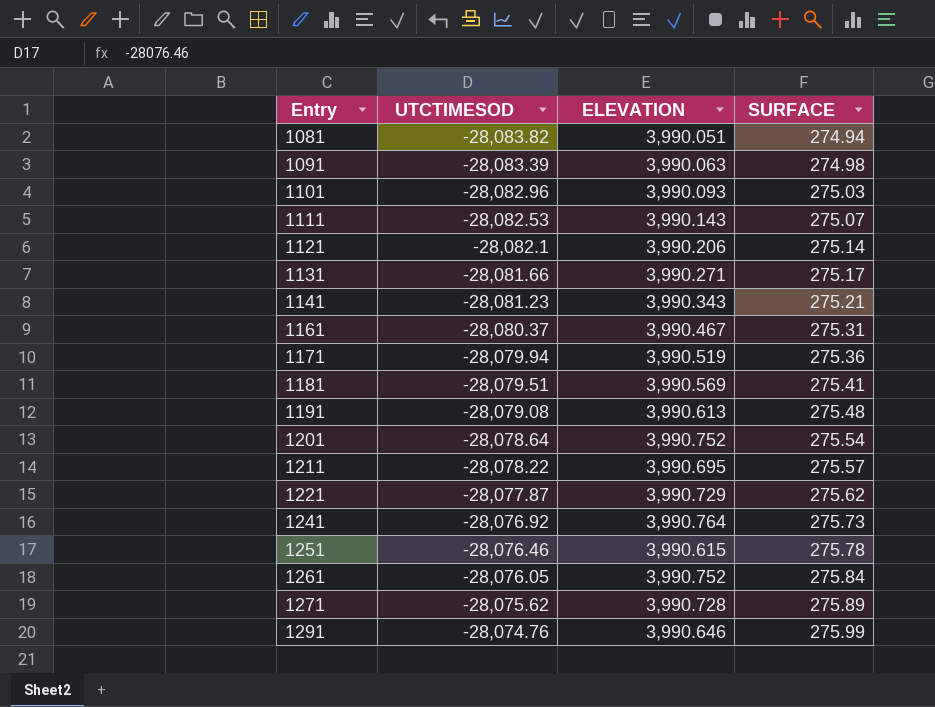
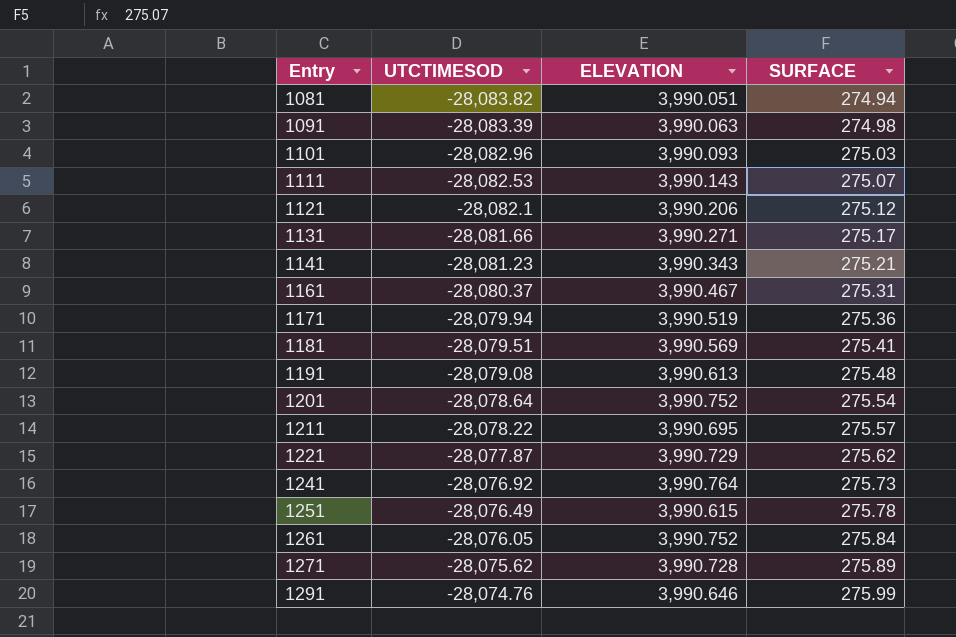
1121 | SURFACE: 275.14 -> 275.12
1251 | UTCTIMESOD: -28,076.46 -> -28,076.49

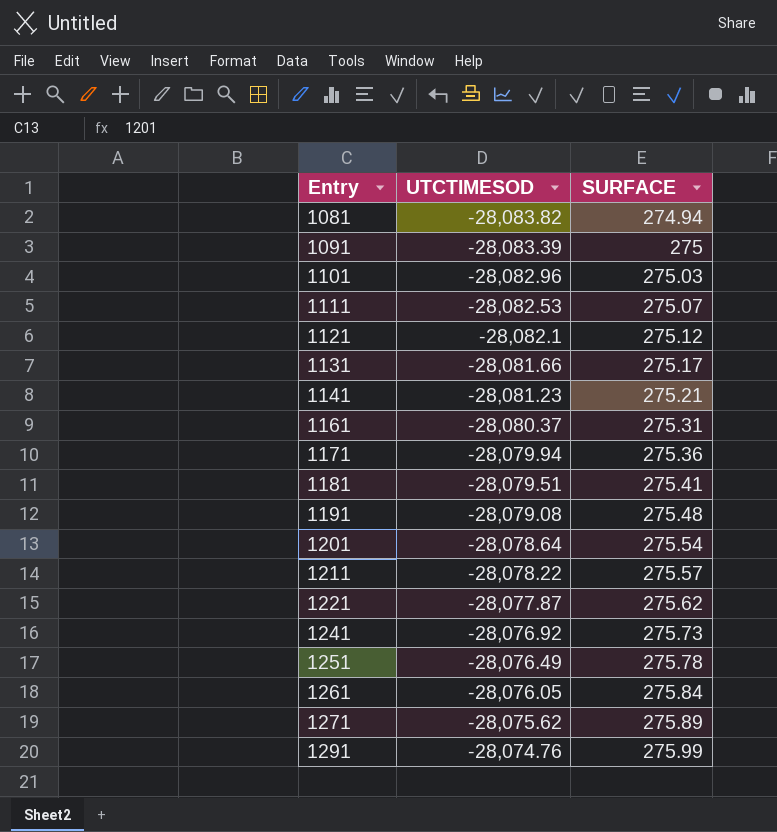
column ELEVATION | position: 3 -> none
1091 | SURFACE: 274.98 -> 275

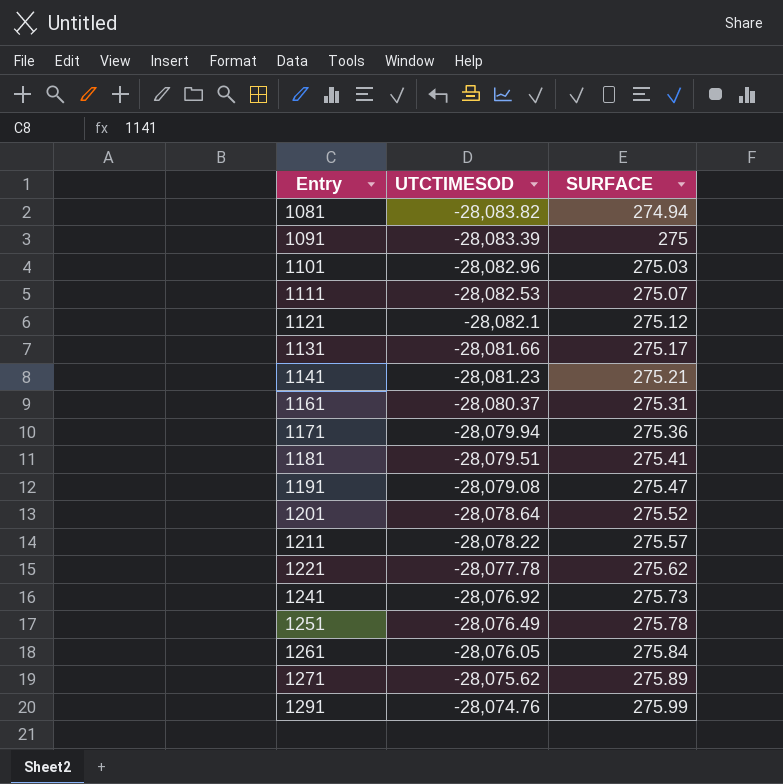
1191 | SURFACE: 275.48 -> 275.47
1201 | SURFACE: 275.54 -> 275.52
1221 | UTCTIMESOD: -28,077.87 -> -28,077.78

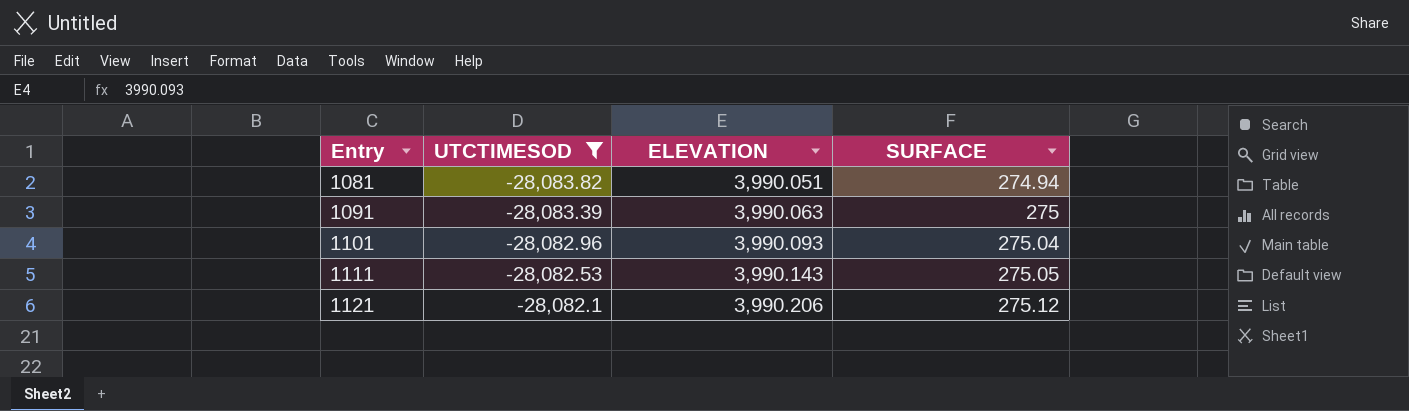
filter: none -> UTCTIMESOD <= -28,082.1
column ELEVATION | position: none -> 3
1101 | SURFACE: 275.03 -> 275.04
1111 | SURFACE: 275.07 -> 275.05

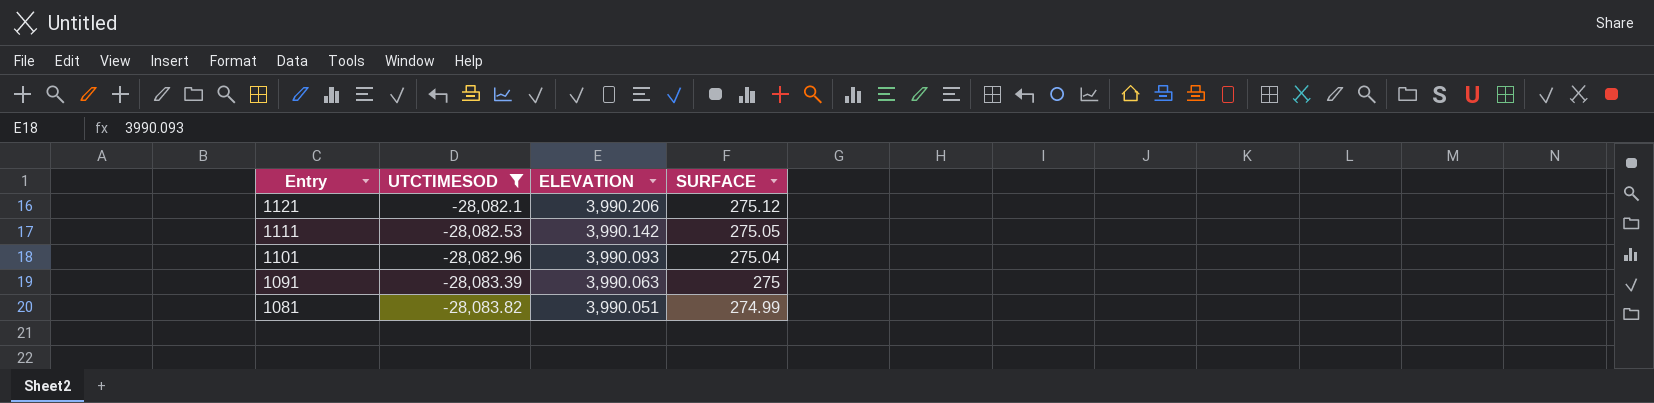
row order: Entry ascending -> Entry descending
1111 | ELEVATION: 3,990.143 -> 3,990.142
1081 | SURFACE: 274.94 -> 274.99

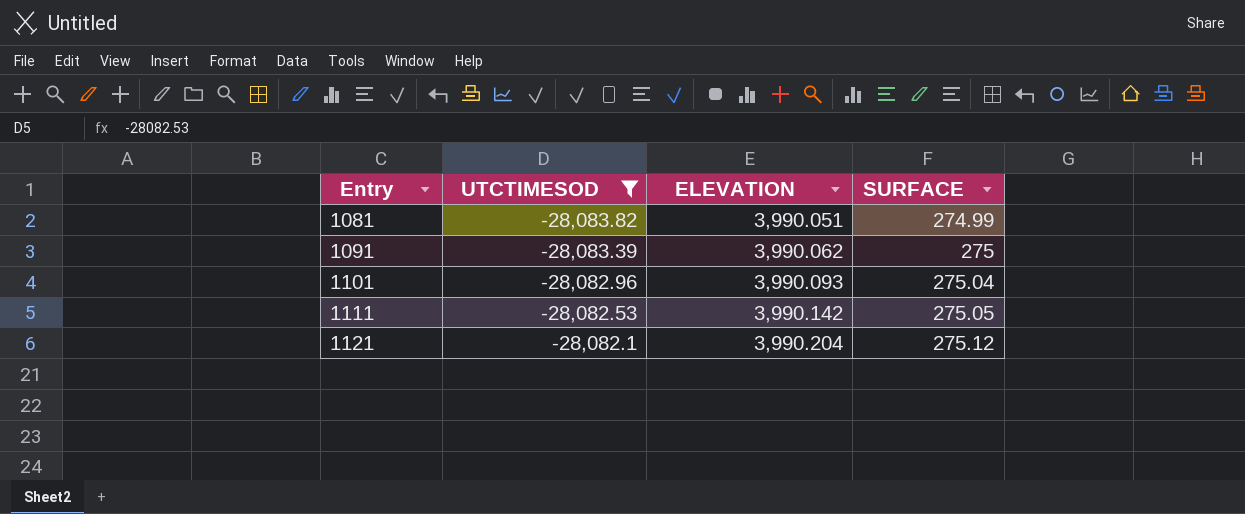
row order: Entry descending -> Entry ascending
1091 | ELEVATION: 3,990.063 -> 3,990.062
1121 | ELEVATION: 3,990.206 -> 3,990.204

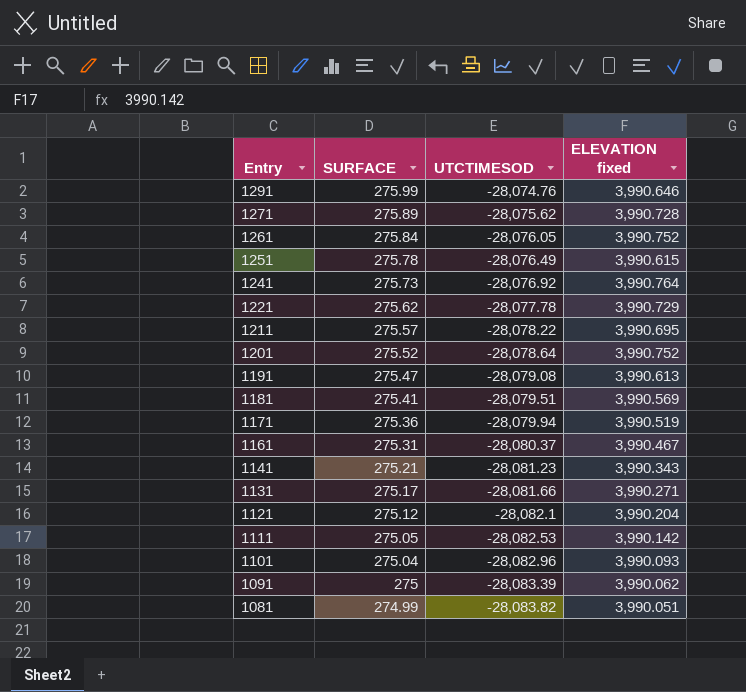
filter: UTCTIMESOD <= -28,082.1 -> none
row order: Entry ascending -> Entry descending
column SURFACE | position: 4 -> 2
column name: ELEVATION -> ELEVATION fixed

